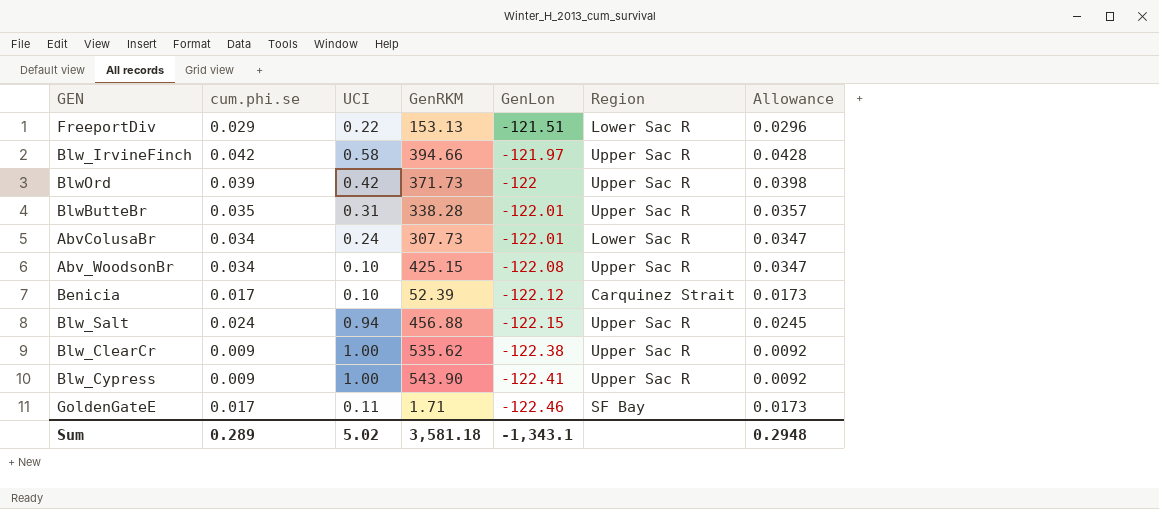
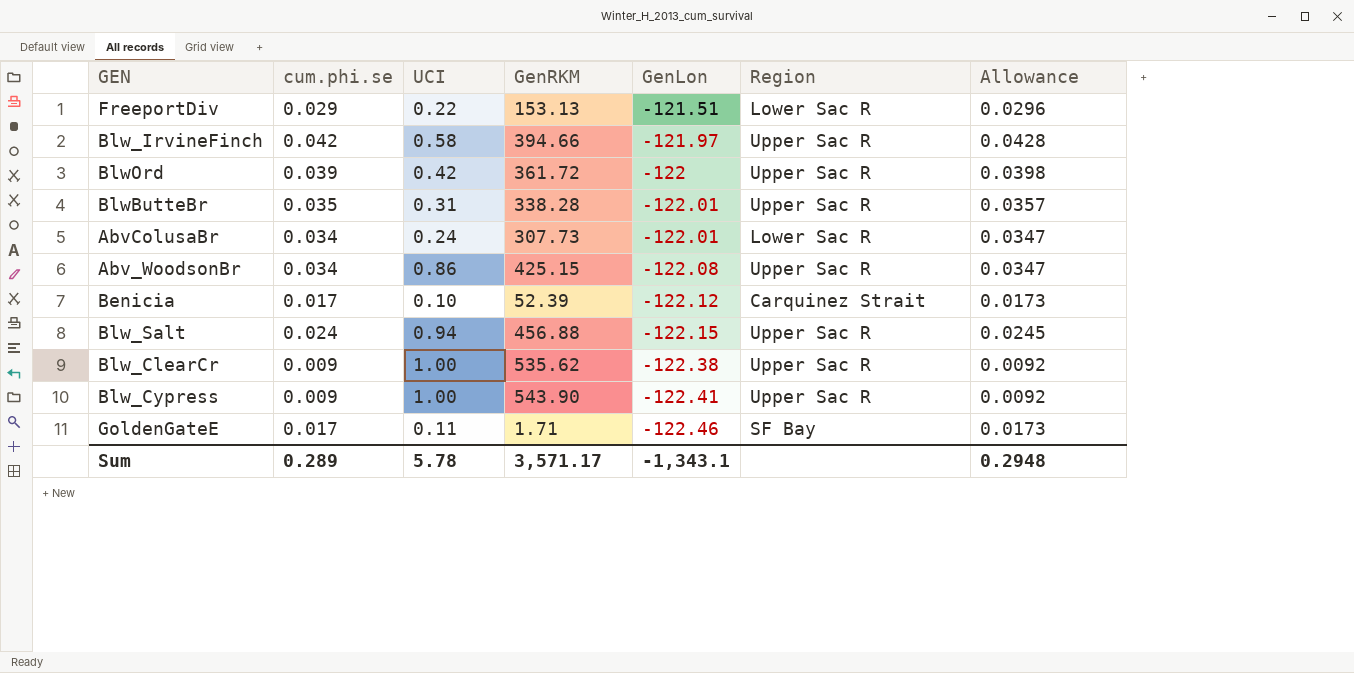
BlwOrd | GenRKM: 371.73 -> 361.72
Abv_WoodsonBr | UCI: 0.10 -> 0.86
Sum | UCI: 5.02 -> 5.78
Sum | GenRKM: 3,581.18 -> 3,571.17

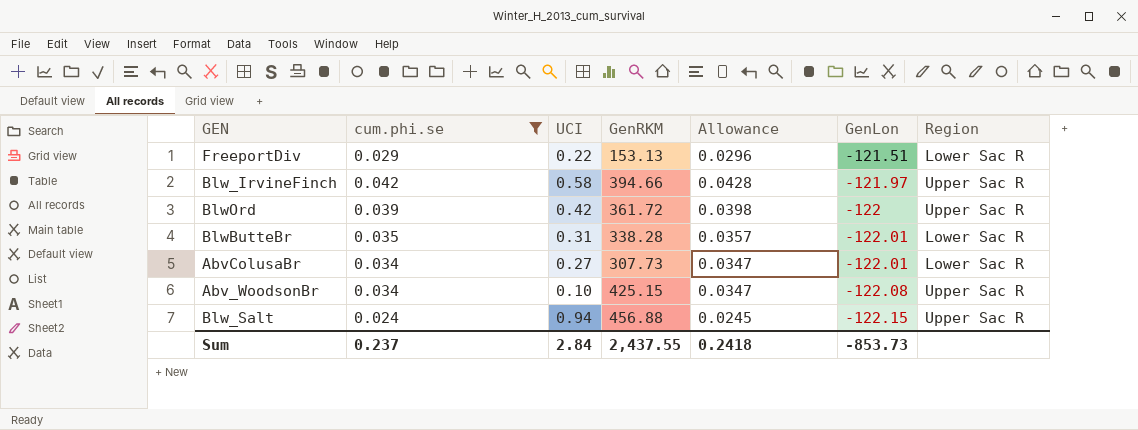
filter: none -> cum.phi.se >= 0.024
column Allowance | position: 7 -> 5
BlwButteBr | Region: Upper Sac R -> Lower Sac R
AbvColusaBr | UCI: 0.24 -> 0.27
Abv_WoodsonBr | UCI: 0.86 -> 0.10
Sum | cum.phi.se: 0.289 -> 0.237
Sum | UCI: 5.78 -> 2.84
Sum | GenRKM: 3,571.17 -> 2,437.55
Sum | Allowance: 0.2948 -> 0.2418
Sum | GenLon: -1,343.1 -> -853.73

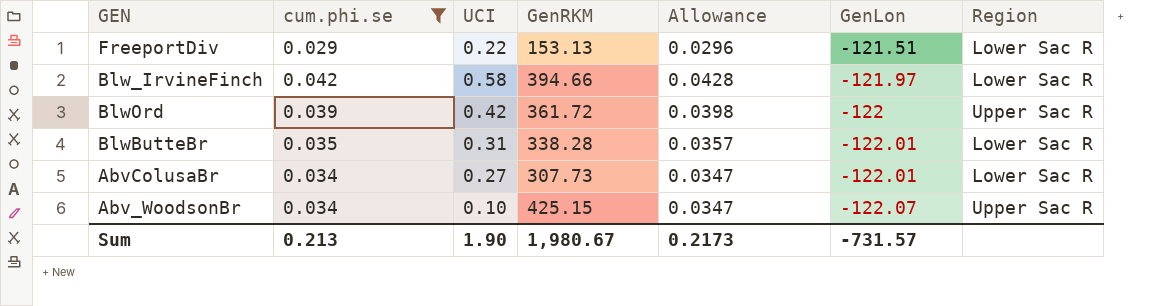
row Blw_Salt: 0.024 | 0.94 | 456.88 | 0.0245 | -122.15 | Upper Sac R -> none
Blw_IrvineFinch | Region: Upper Sac R -> Lower Sac R
Abv_WoodsonBr | GenLon: -122.08 -> -122.07
Sum | cum.phi.se: 0.237 -> 0.213
Sum | UCI: 2.84 -> 1.90
Sum | GenRKM: 2,437.55 -> 1,980.67
Sum | Allowance: 0.2418 -> 0.2173
Sum | GenLon: -853.73 -> -731.57

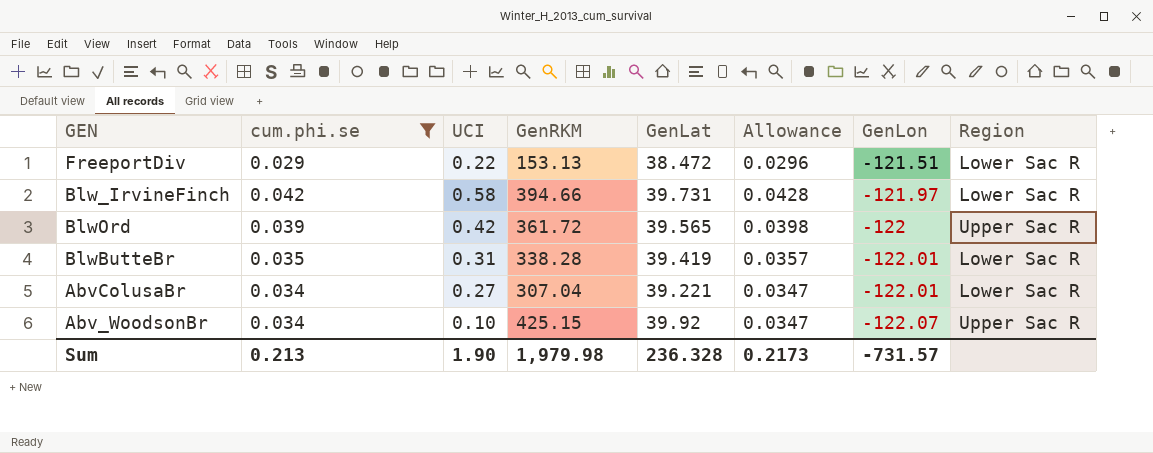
column GenLat | position: none -> 5
AbvColusaBr | GenRKM: 307.73 -> 307.04
Sum | GenRKM: 1,980.67 -> 1,979.98

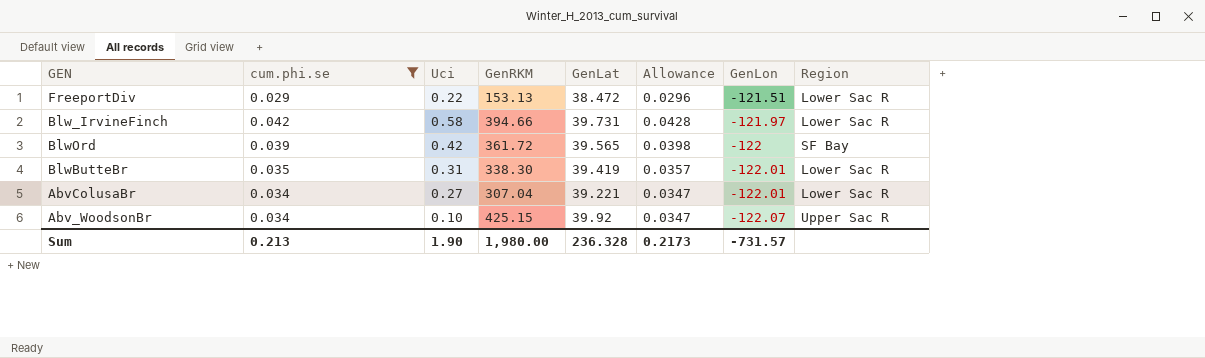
column name: UCI -> Uci
BlwOrd | Region: Upper Sac R -> SF Bay
BlwButteBr | GenRKM: 338.28 -> 338.30
Sum | GenRKM: 1,979.98 -> 1,980.00

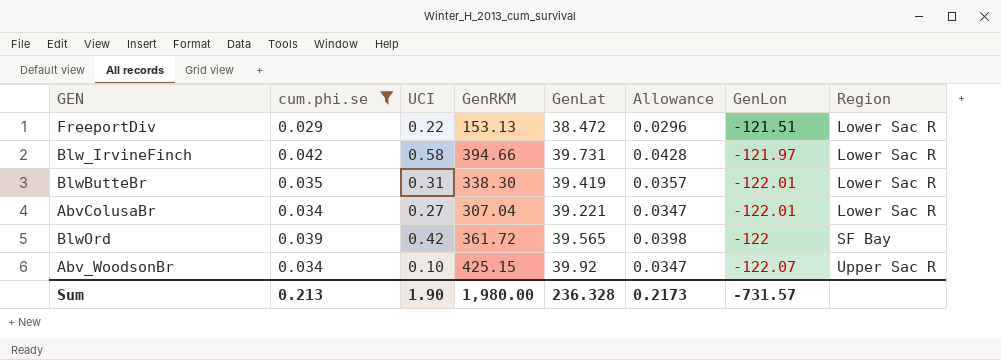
row order: GenLon descending -> Region ascending
column name: Uci -> UCI

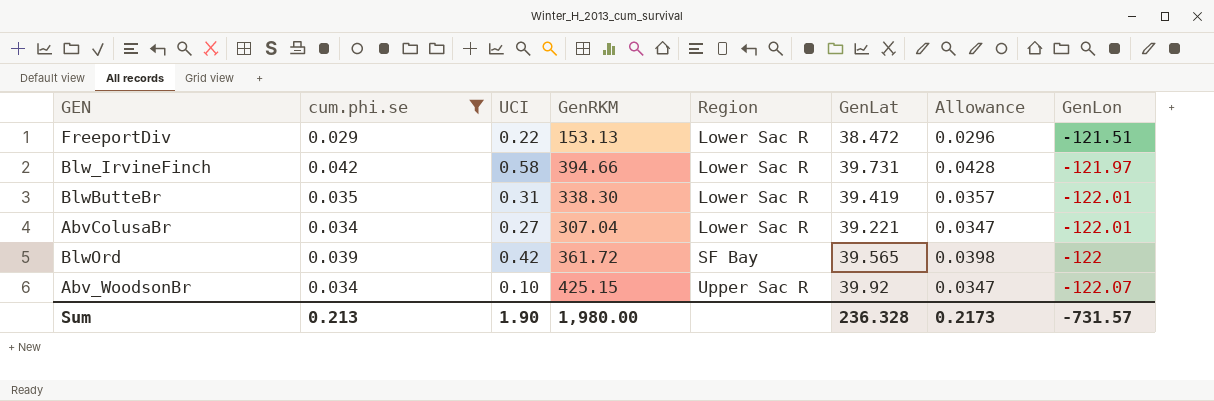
column Region | position: 8 -> 5

